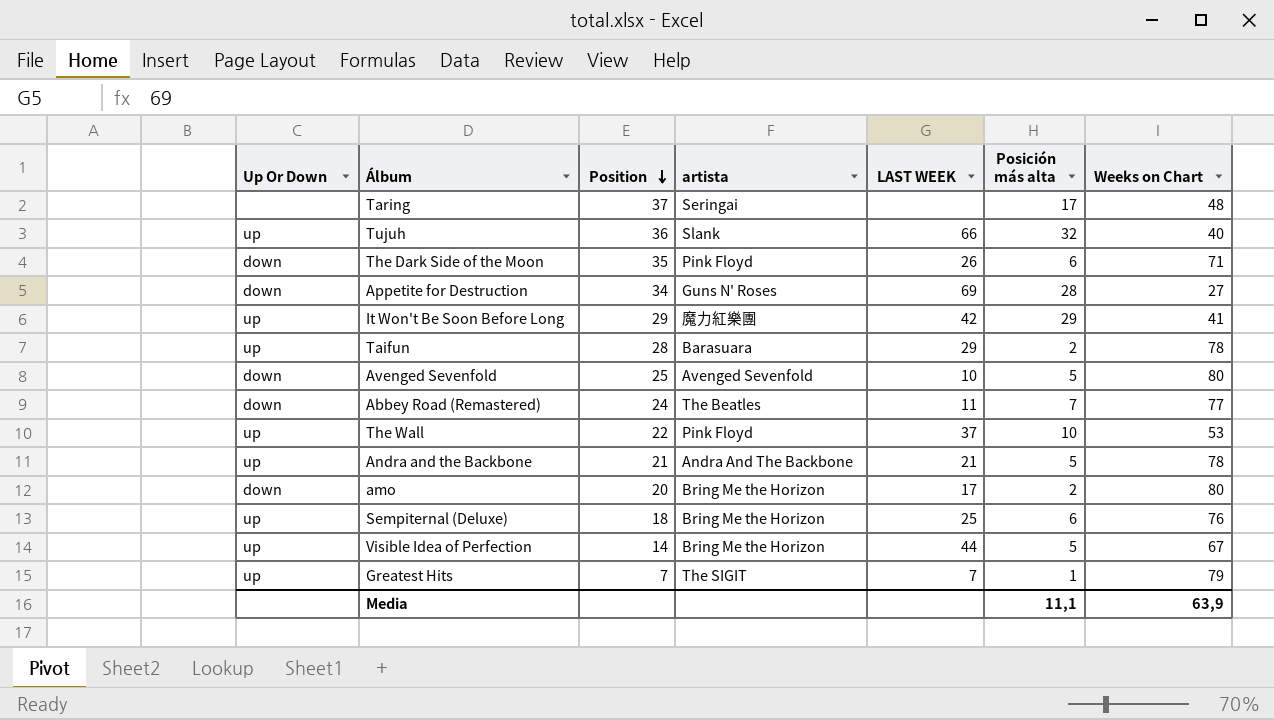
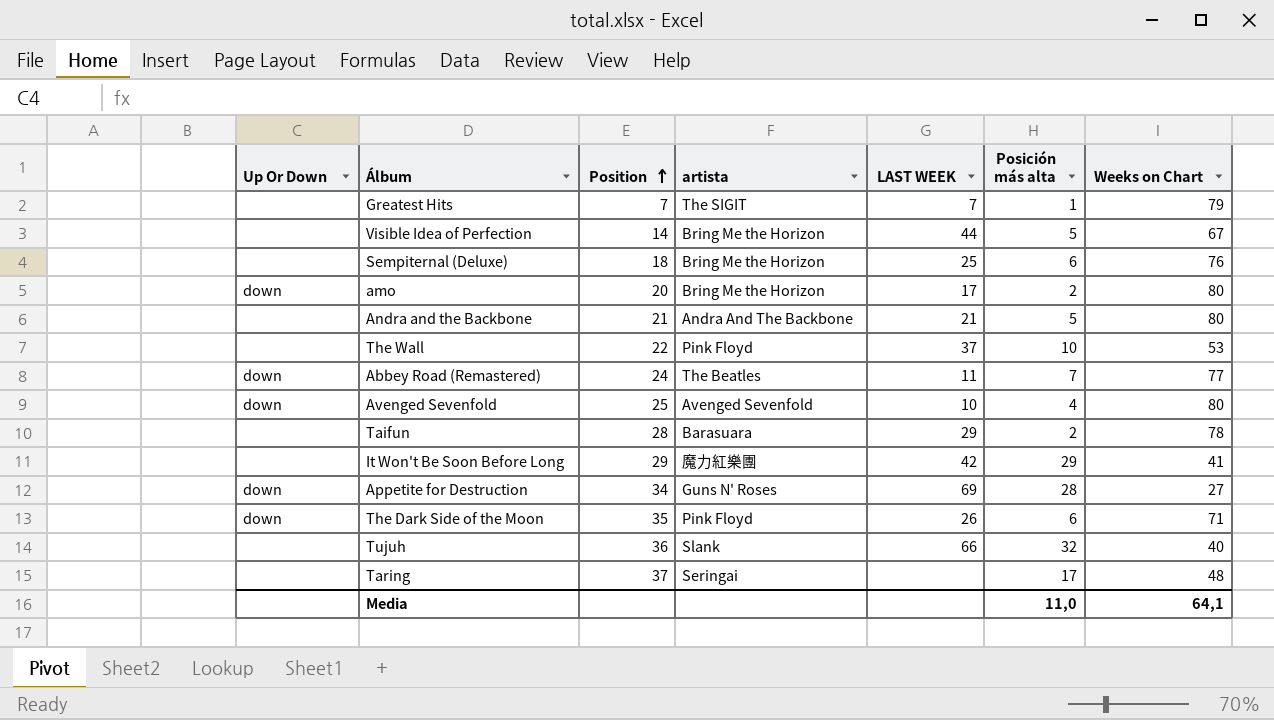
row order: Position descending -> Position ascending
Greatest Hits | Up Or Down: up -> none
Visible Idea of Perfection | Up Or Down: up -> none
Sempiternal (Deluxe) | Up Or Down: up -> none
Andra and the Backbone | Up Or Down: up -> none
Andra and the Backbone | Weeks on Chart: 78 -> 80
The Wall | Up Or Down: up -> none
Avenged Sevenfold | Posición más alta: 5 -> 4
Taifun | Up Or Down: up -> none
It Won't Be Soon Before Long | Up Or Down: up -> none
Tujuh | Up Or Down: up -> none
Media | Posición más alta: 11,1 -> 11,0
Media | Weeks on Chart: 63,9 -> 64,1

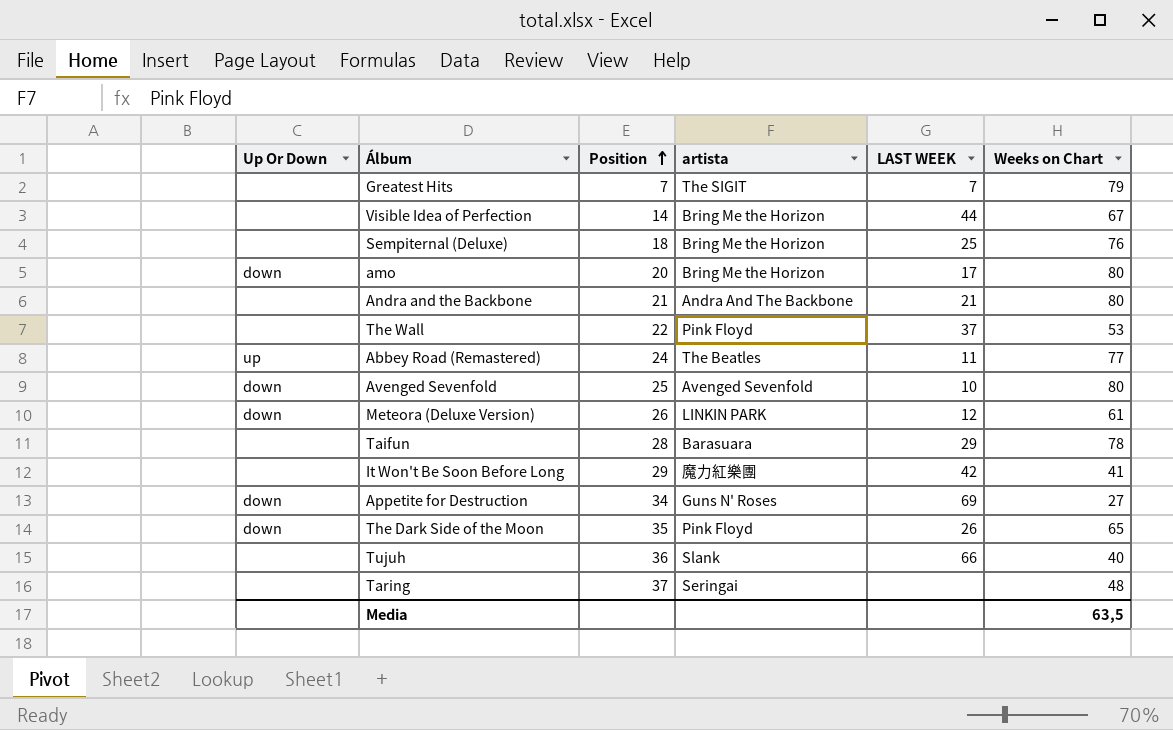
column Posición más alta | position: 6 -> none
Abbey Road (Remastered) | Up Or Down: down -> up
row Meteora (Deluxe Version): none -> down | 26 | LINKIN PARK | 12 | 61
The Dark Side of the Moon | Weeks on Chart: 71 -> 65
Media | Weeks on Chart: 64,1 -> 63,5

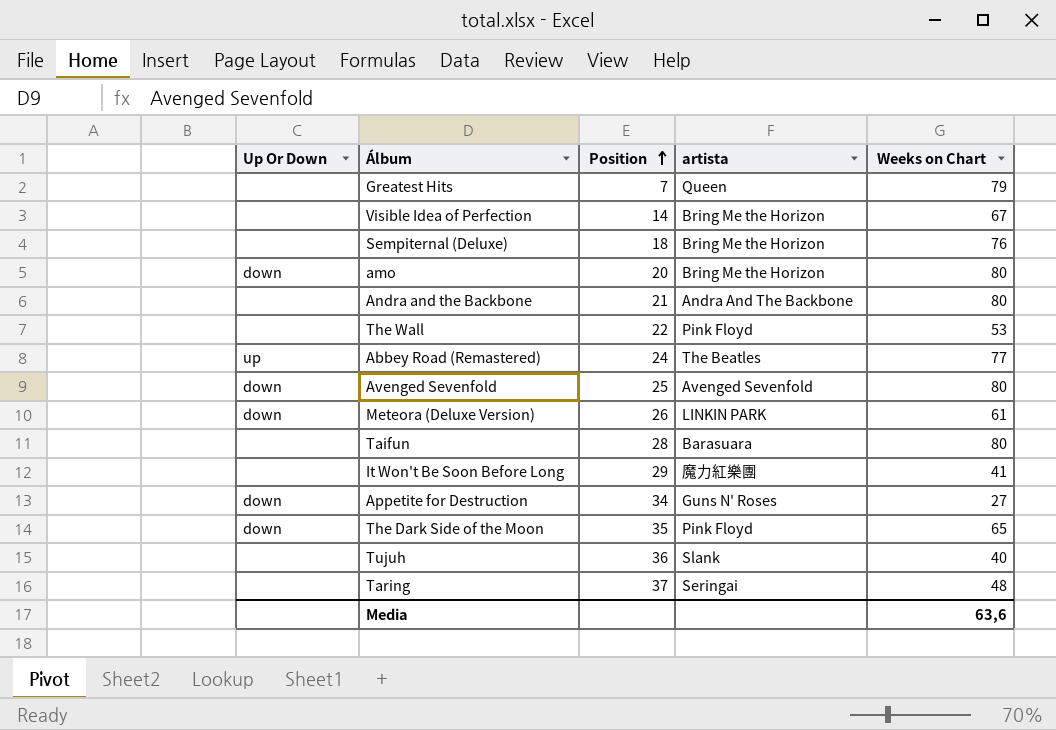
column LAST WEEK | position: 5 -> none
Greatest Hits | artista: The SIGIT -> Queen
Taifun | Weeks on Chart: 78 -> 80
Media | Weeks on Chart: 63,5 -> 63,6

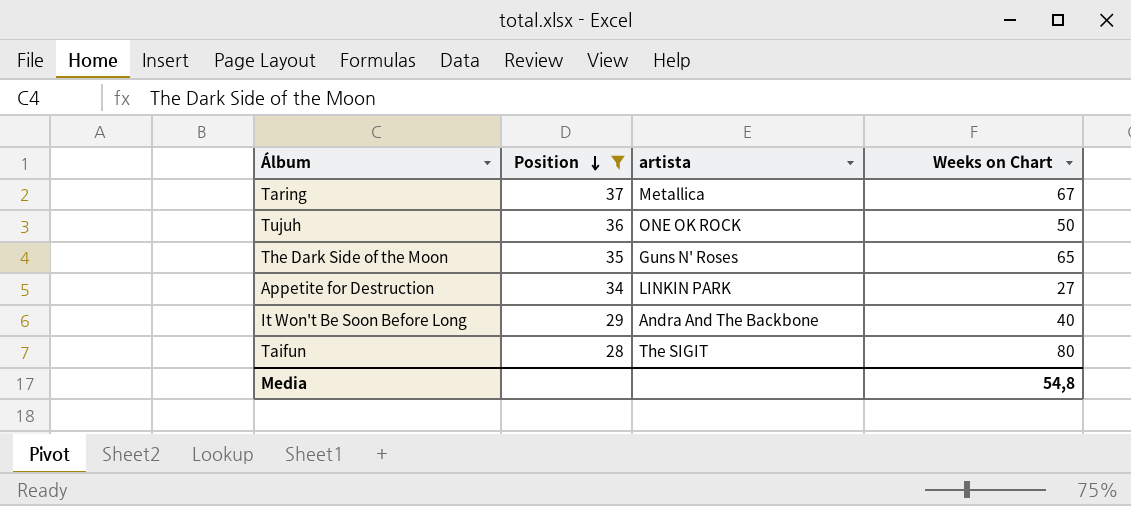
filter: none -> Position >= 28
row order: Position ascending -> Position descending
column Up Or Down | position: 1 -> none
Taring | artista: Seringai -> Metallica
Taring | Weeks on Chart: 48 -> 67
Tujuh | artista: Slank -> ONE OK ROCK
Tujuh | Weeks on Chart: 40 -> 50
The Dark Side of the Moon | artista: Pink Floyd -> Guns N' Roses
Appetite for Destruction | artista: Guns N' Roses -> LINKIN PARK
It Won't Be Soon Before Long | artista: 魔力紅樂團 -> Andra And The Backbone
It Won't Be Soon Before Long | Weeks on Chart: 41 -> 40
Taifun | artista: Barasuara -> The SIGIT
Media | Weeks on Chart: 63,6 -> 54,8

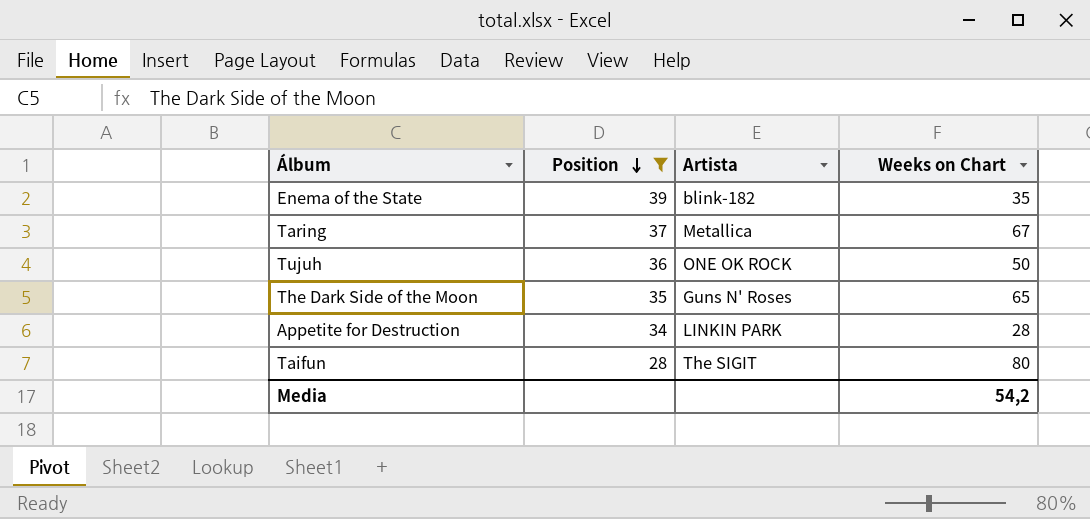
column name: artista -> Artista
row It Won't Be Soon Before Long: 29 | Andra And The Backbone | 40 -> none
row Enema of the State: none -> 39 | blink-182 | 35
Appetite for Destruction | Weeks on Chart: 27 -> 28
Media | Weeks on Chart: 54,8 -> 54,2

